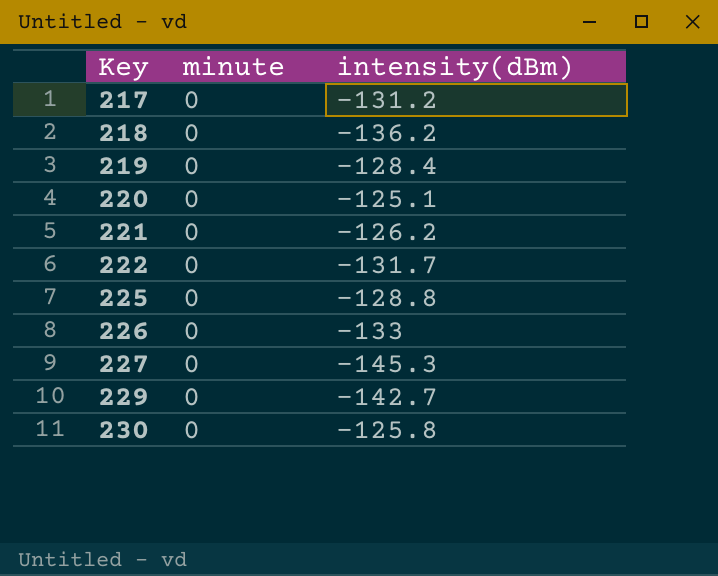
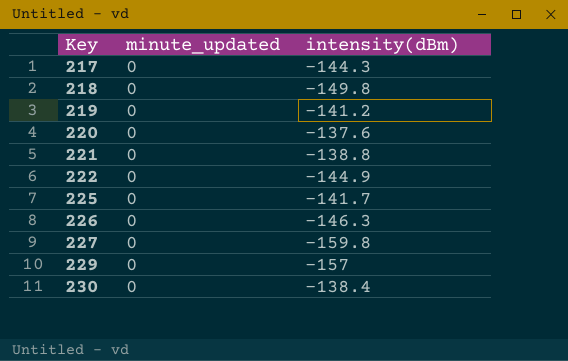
column name: minute -> minute_updated
217 | intensity(dBm): -131.2 -> -144.3
218 | intensity(dBm): -136.2 -> -149.8
219 | intensity(dBm): -128.4 -> -141.2
220 | intensity(dBm): -125.1 -> -137.6
221 | intensity(dBm): -126.2 -> -138.8
222 | intensity(dBm): -131.7 -> -144.9
225 | intensity(dBm): -128.8 -> -141.7
226 | intensity(dBm): -133 -> -146.3
227 | intensity(dBm): -145.3 -> -159.8
229 | intensity(dBm): -142.7 -> -157
230 | intensity(dBm): -125.8 -> -138.4

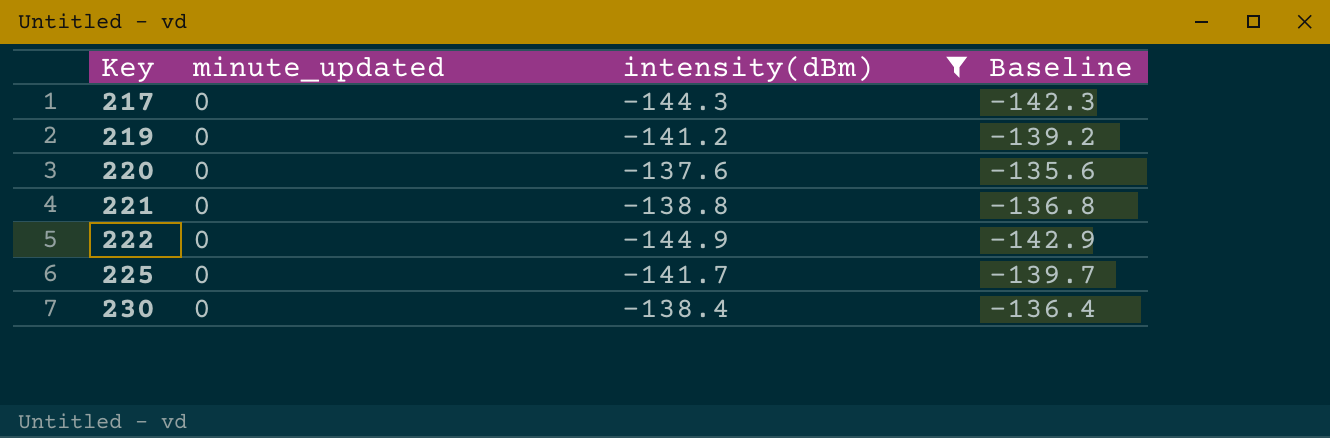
filter: none -> intensity(dBm) >= -144.9
column Baseline | formula: none -> [intensity(dBm)] + 2

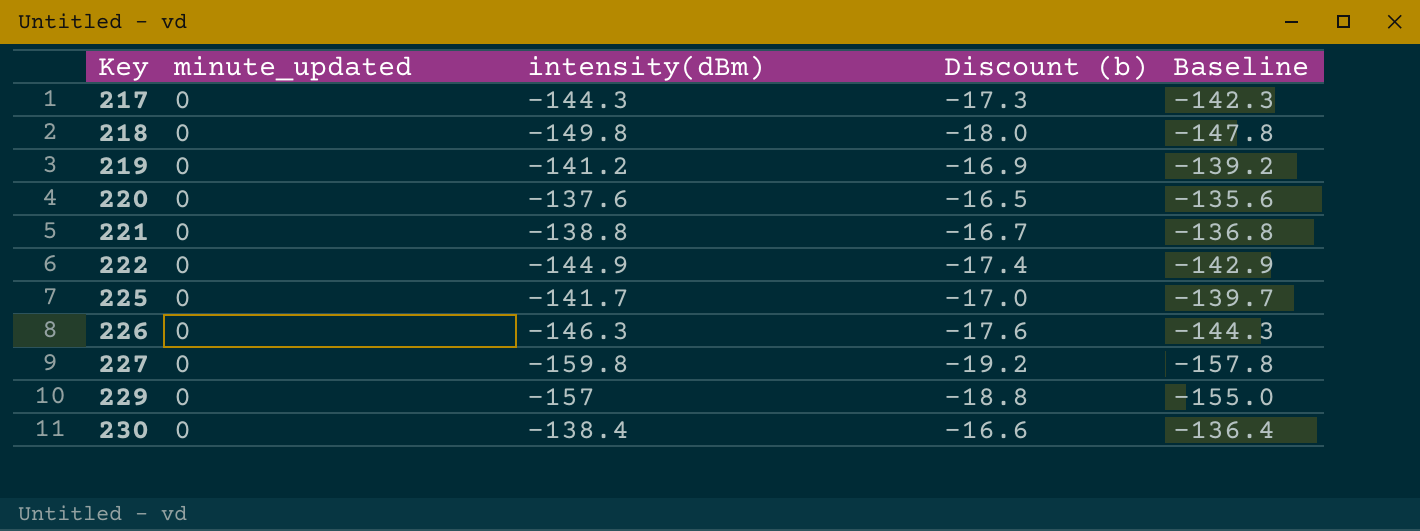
filter: intensity(dBm) >= -144.9 -> none
column Discount (b) | formula: none -> [intensity(dBm)] * 0.12

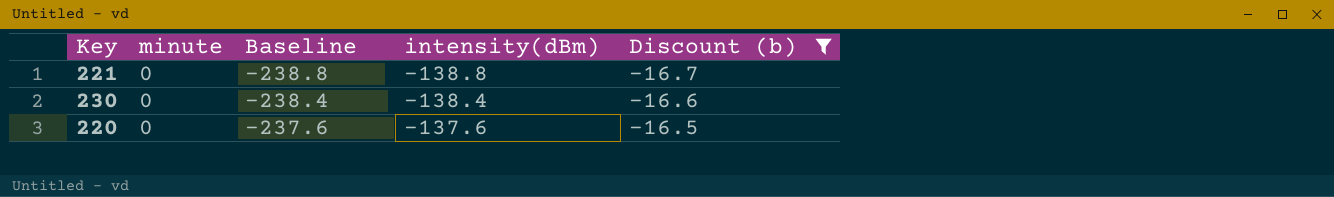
filter: none -> Discount (b) >= -16.7
row order: Key ascending -> Baseline ascending
column name: minute_updated -> minute
column Baseline | formula: [intensity(dBm)] + 2 -> [intensity(dBm)] - 100
column Baseline | position: 5 -> 3

